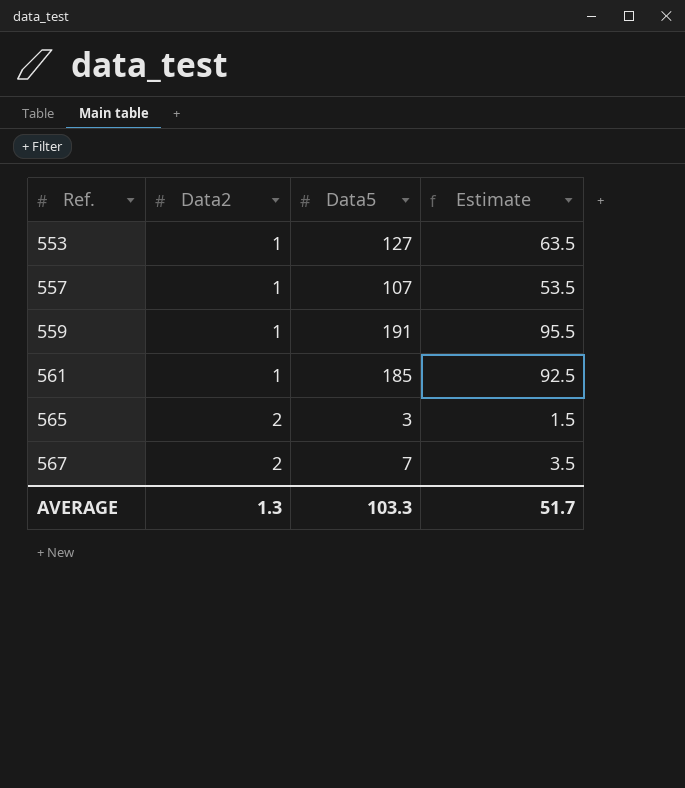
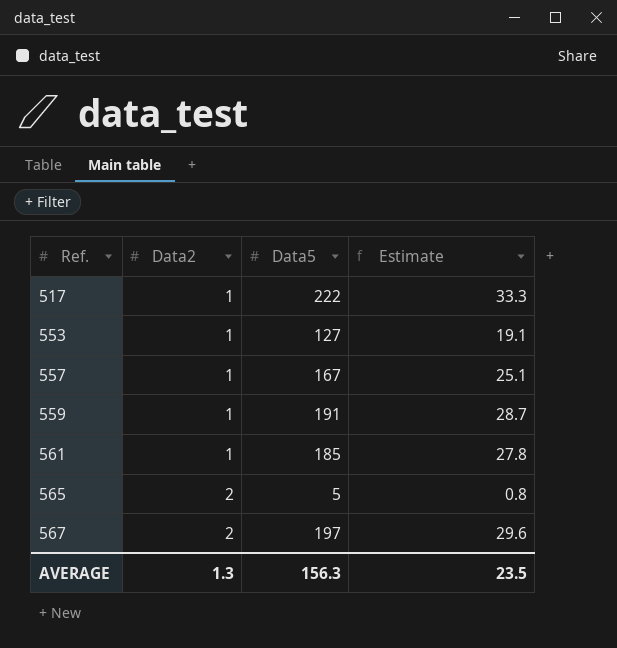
column Estimate | formula: [Data5] * 0.5 -> [Data5] * 0.15
row 517: none -> 1 | 222 | 33.3
557 | Data5: 107 -> 167
565 | Data5: 3 -> 5
567 | Data5: 7 -> 197
AVERAGE | Data5: 103.3 -> 156.3
AVERAGE | Estimate: 51.7 -> 23.5

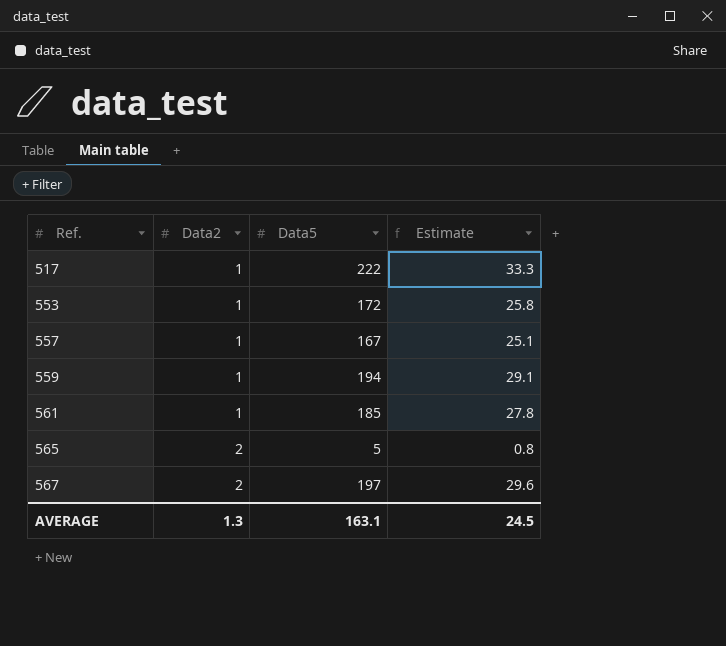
553 | Data5: 127 -> 172
553 | Estimate: 19.1 -> 25.8
559 | Data5: 191 -> 194
559 | Estimate: 28.7 -> 29.1
AVERAGE | Data5: 156.3 -> 163.1
AVERAGE | Estimate: 23.5 -> 24.5

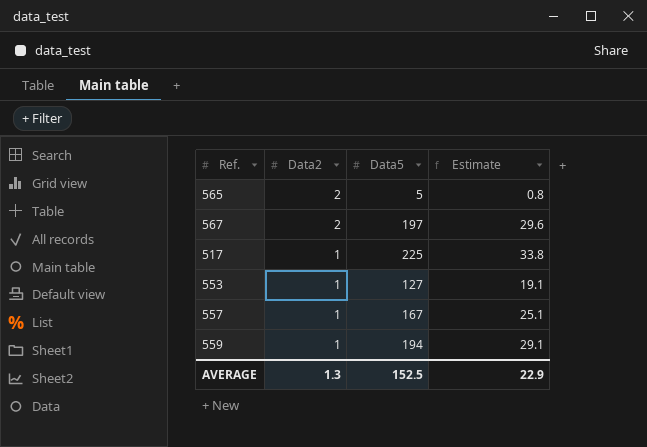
row order: Ref. ascending -> Data2 descending
row 561: 1 | 185 | 27.8 -> none
517 | Data5: 222 -> 225
517 | Estimate: 33.3 -> 33.8
553 | Data5: 172 -> 127
553 | Estimate: 25.8 -> 19.1
AVERAGE | Data5: 163.1 -> 152.5
AVERAGE | Estimate: 24.5 -> 22.9

